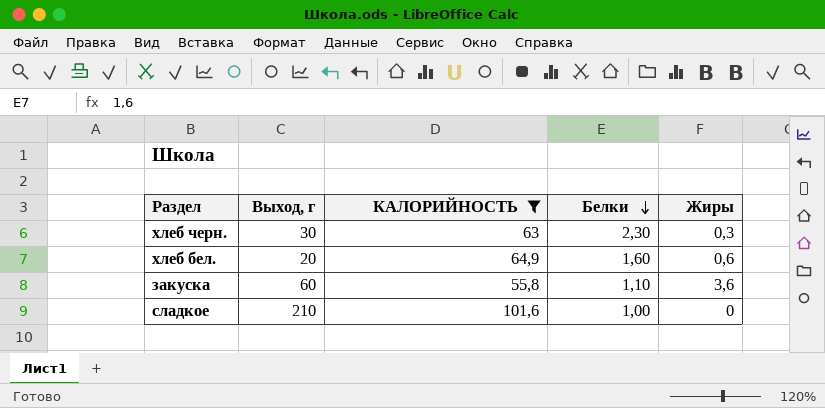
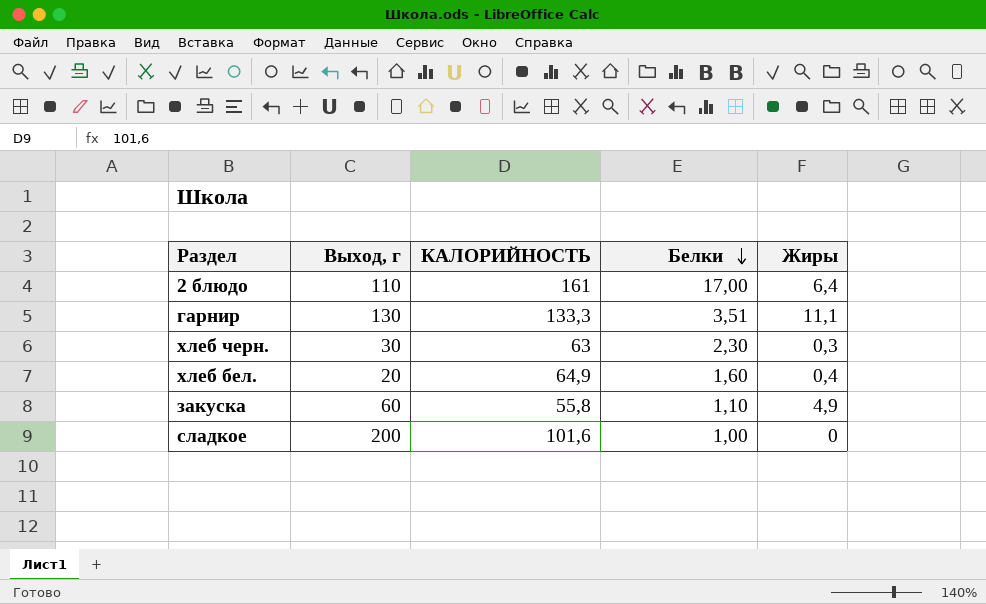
filter: КАЛОРИЙНОСТЬ <= 101,6 -> none
хлеб бел. | Жиры: 0,6 -> 0,4
закуска | Жиры: 3,6 -> 4,9
сладкое | Выход, г: 210 -> 200

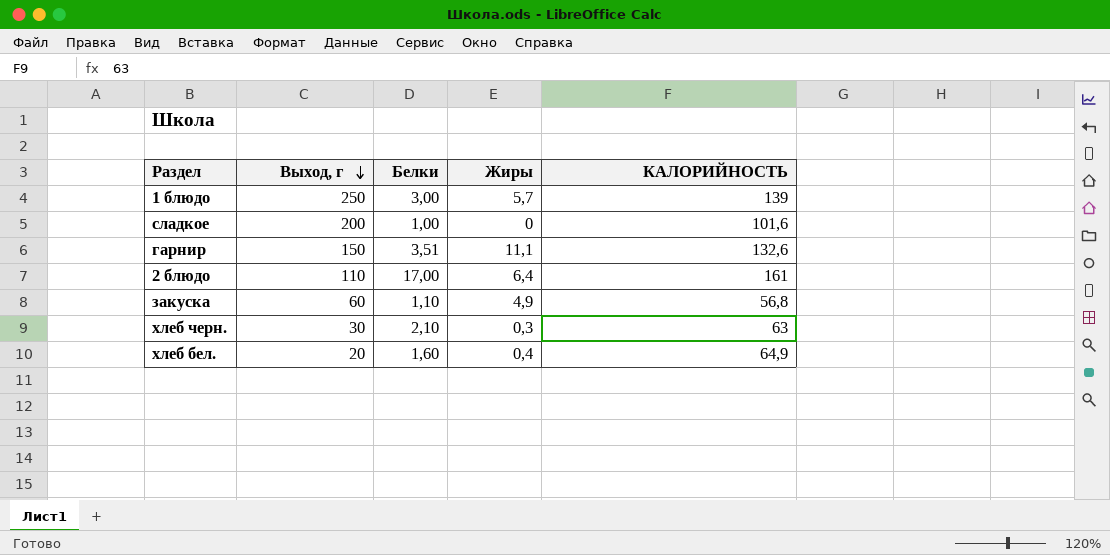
row order: Белки descending -> Выход, г descending
column КАЛОРИЙНОСТЬ | position: 3 -> 5
row 1 блюдо: none -> 250 | 3,00 | 5,7 | 139
гарнир | Выход, г: 130 -> 150
гарнир | КАЛОРИЙНОСТЬ: 133,3 -> 132,6
закуска | КАЛОРИЙНОСТЬ: 55,8 -> 56,8
хлеб черн. | Белки: 2,30 -> 2,10

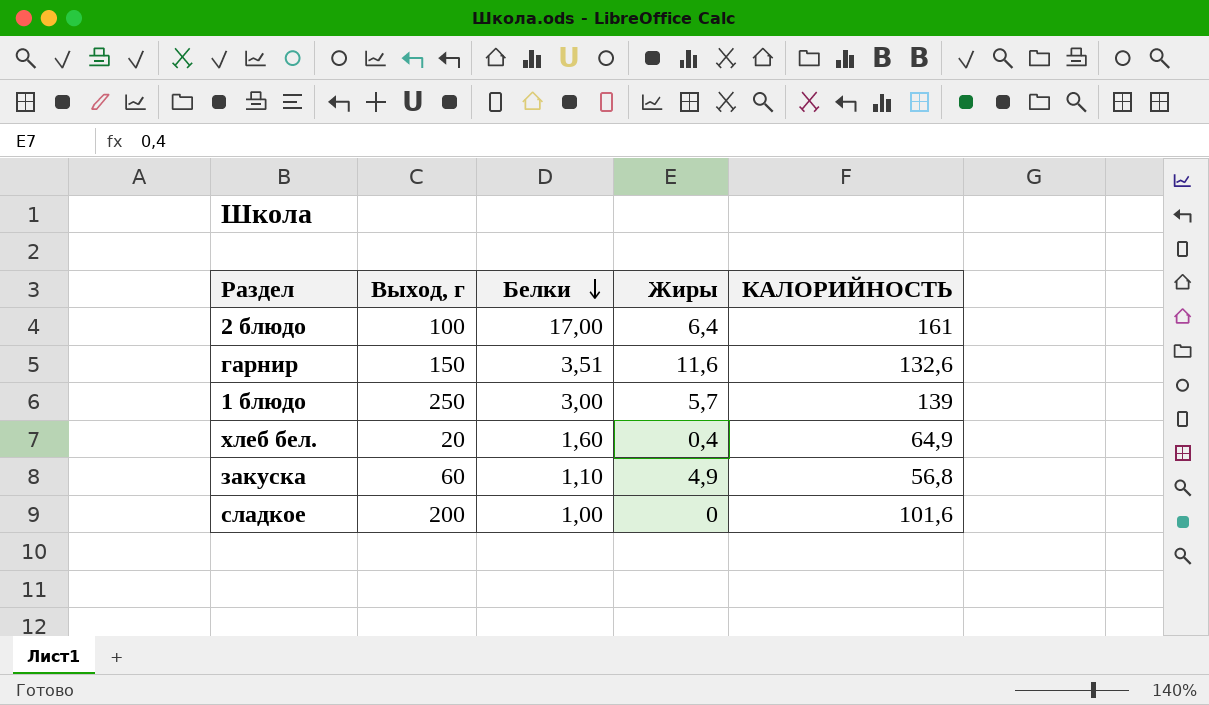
row order: Выход, г descending -> Белки descending
row хлеб черн.: 30 | 2,10 | 0,3 | 63 -> none
2 блюдо | Выход, г: 110 -> 100
гарнир | Жиры: 11,1 -> 11,6

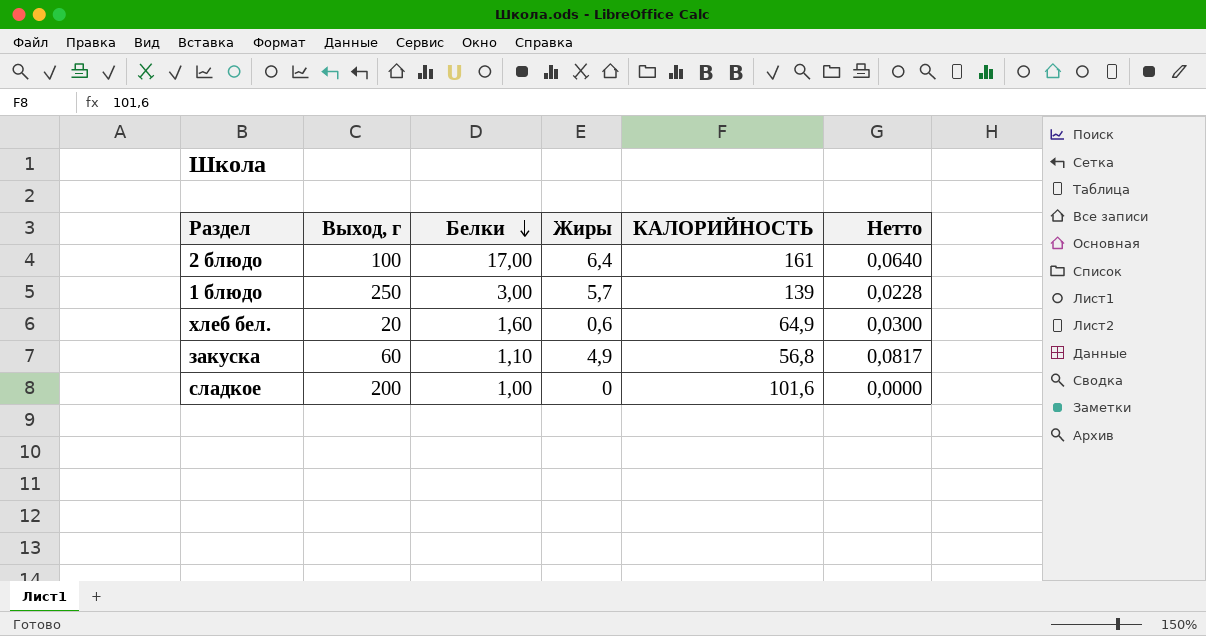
column Нетто | formula: none -> [Жиры] / [Выход, г]
row гарнир: 150 | 3,51 | 11,6 | 132,6 -> none
хлеб бел. | Жиры: 0,4 -> 0,6

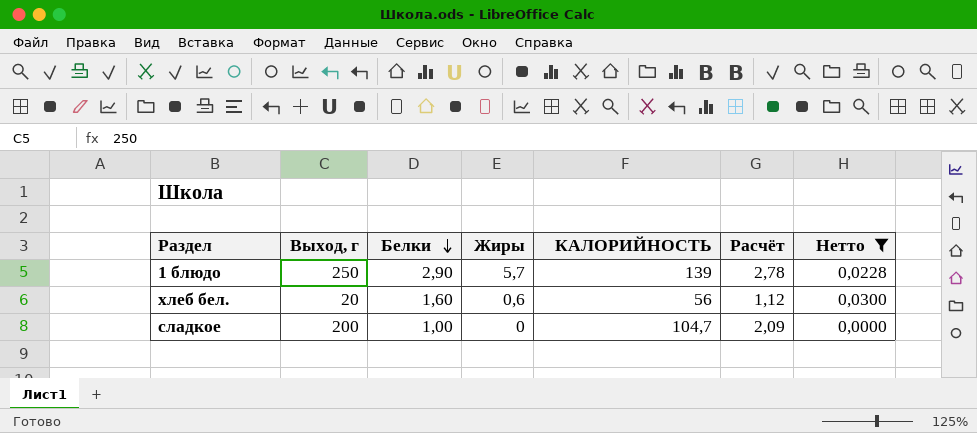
filter: none -> Нетто <= 0,0300
column Расчёт | formula: none -> [КАЛОРИЙНОСТЬ] * 0,02
1 блюдо | Белки: 3,00 -> 2,90
хлеб бел. | КАЛОРИЙНОСТЬ: 64,9 -> 56
сладкое | КАЛОРИЙНОСТЬ: 101,6 -> 104,7

